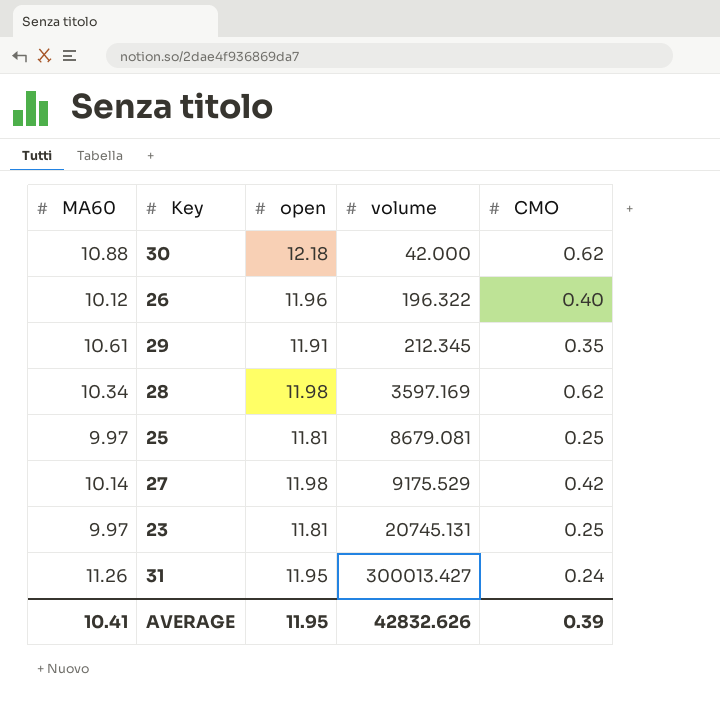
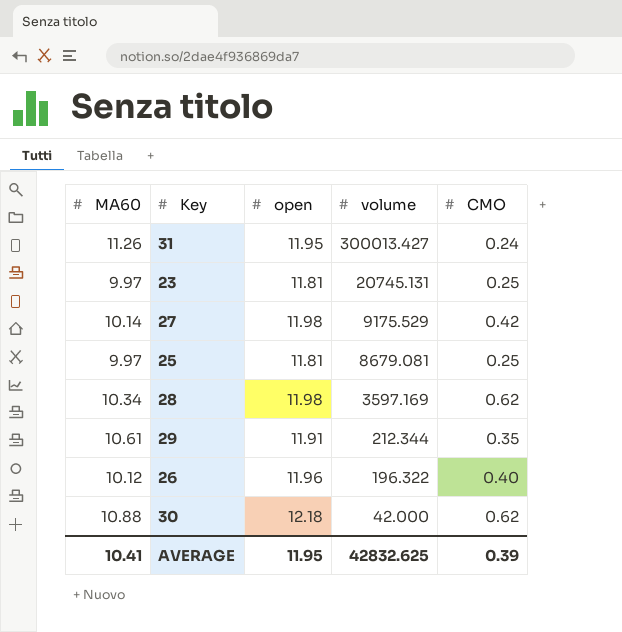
row order: volume ascending -> volume descending
29 | volume: 212.345 -> 212.344
AVERAGE | volume: 42832.626 -> 42832.625

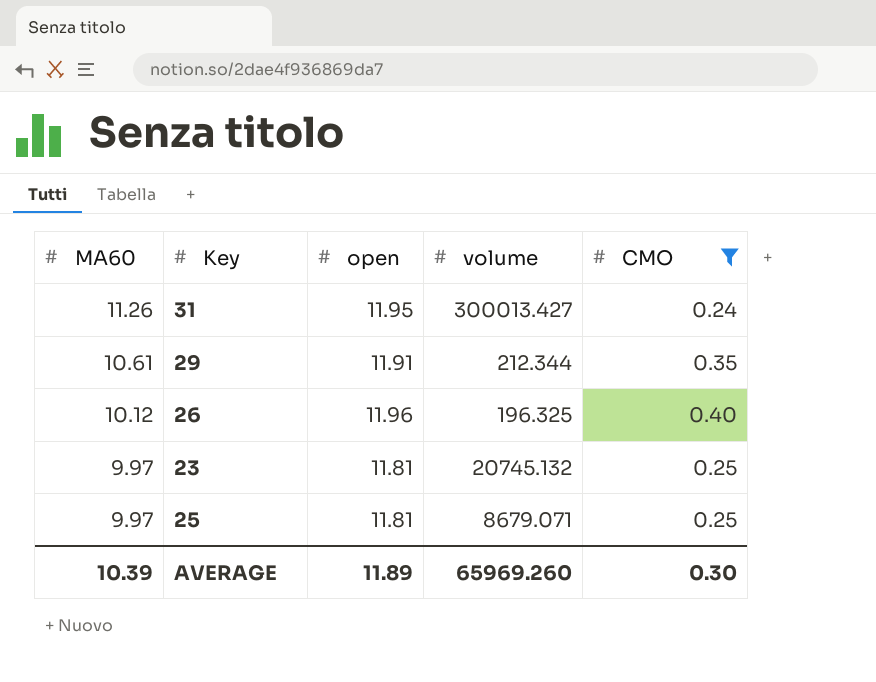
filter: none -> CMO <= 0.40
row order: volume descending -> MA60 descending
26 | volume: 196.322 -> 196.325
23 | volume: 20745.131 -> 20745.132
25 | volume: 8679.081 -> 8679.071
AVERAGE | MA60: 10.41 -> 10.39
AVERAGE | open: 11.95 -> 11.89
AVERAGE | volume: 42832.625 -> 65969.260
AVERAGE | CMO: 0.39 -> 0.30

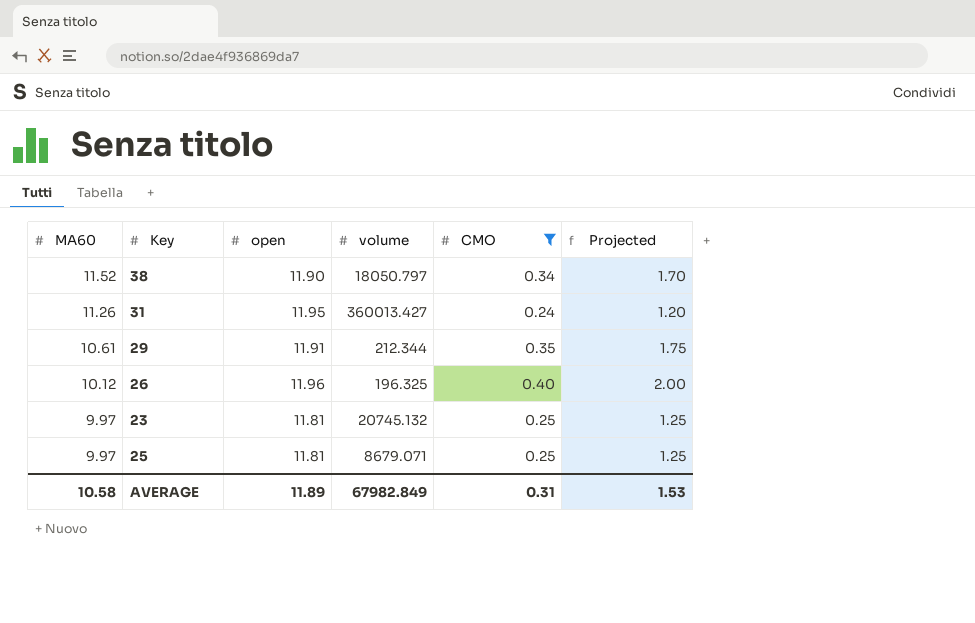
column Projected | formula: none -> [CMO] * 5
row 38: none -> 11.52 | 11.90 | 18050.797 | 0.34 | 1.70
31 | volume: 300013.427 -> 360013.427
AVERAGE | MA60: 10.39 -> 10.58
AVERAGE | volume: 65969.260 -> 67982.849
AVERAGE | CMO: 0.30 -> 0.31

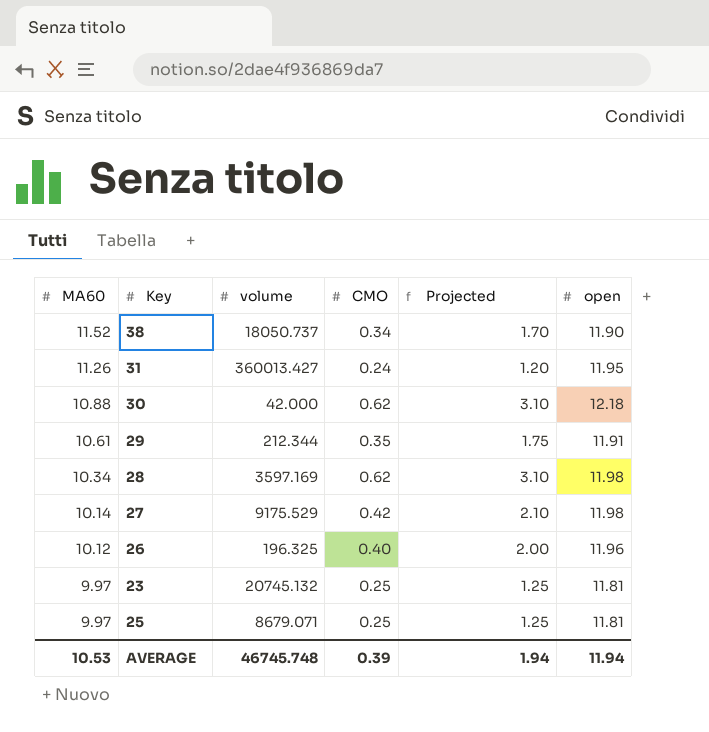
filter: CMO <= 0.40 -> none
column open | position: 3 -> 6
38 | volume: 18050.797 -> 18050.737
AVERAGE | MA60: 10.58 -> 10.53
AVERAGE | volume: 67982.849 -> 46745.748
AVERAGE | CMO: 0.31 -> 0.39
AVERAGE | Projected: 1.53 -> 1.94
AVERAGE | open: 11.89 -> 11.94

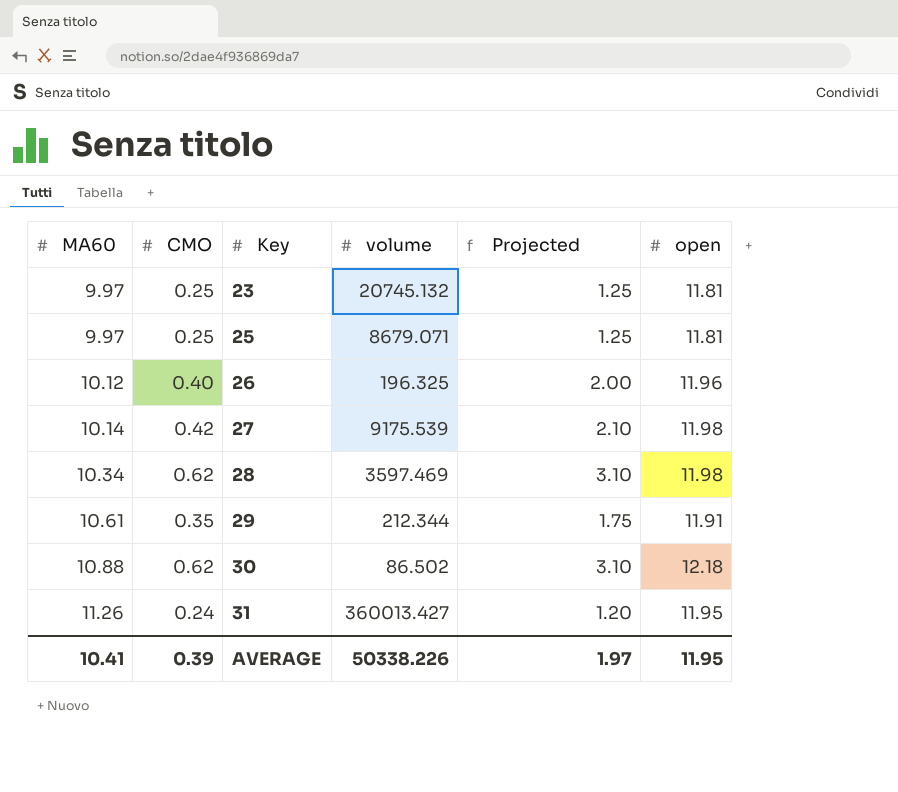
row order: MA60 descending -> MA60 ascending
column CMO | position: 4 -> 2
row 38: 11.52 | 18050.737 | 0.34 | 1.70 | 11.90 -> none
27 | volume: 9175.529 -> 9175.539
28 | volume: 3597.169 -> 3597.469
30 | volume: 42.000 -> 86.502
AVERAGE | MA60: 10.53 -> 10.41
AVERAGE | volume: 46745.748 -> 50338.226
AVERAGE | Projected: 1.94 -> 1.97
AVERAGE | open: 11.94 -> 11.95

